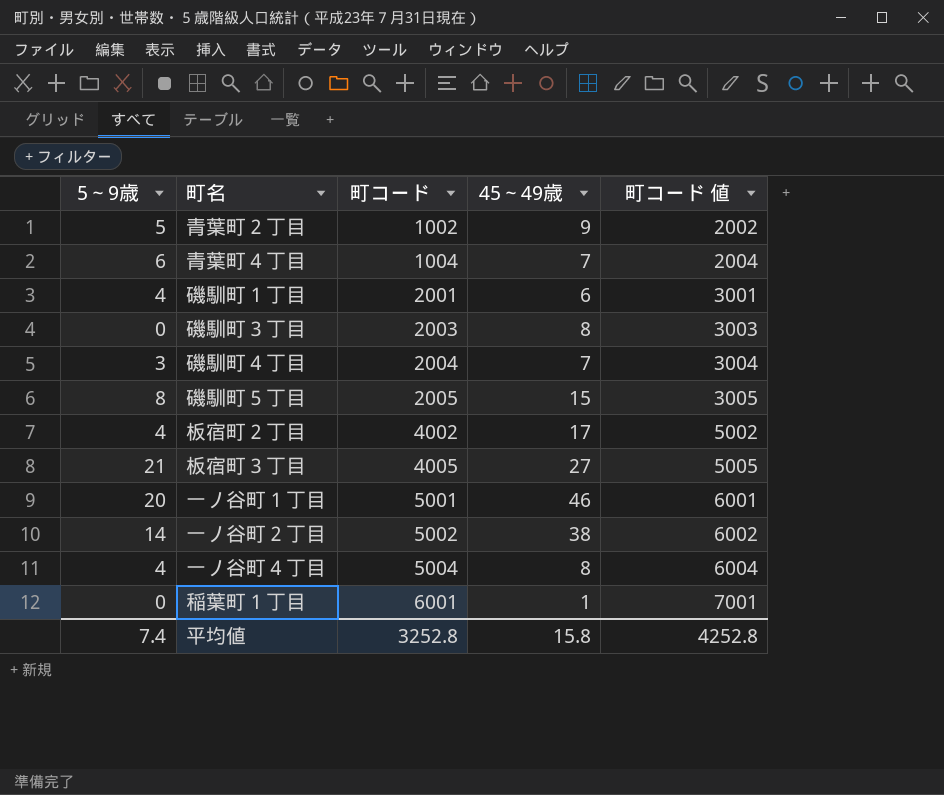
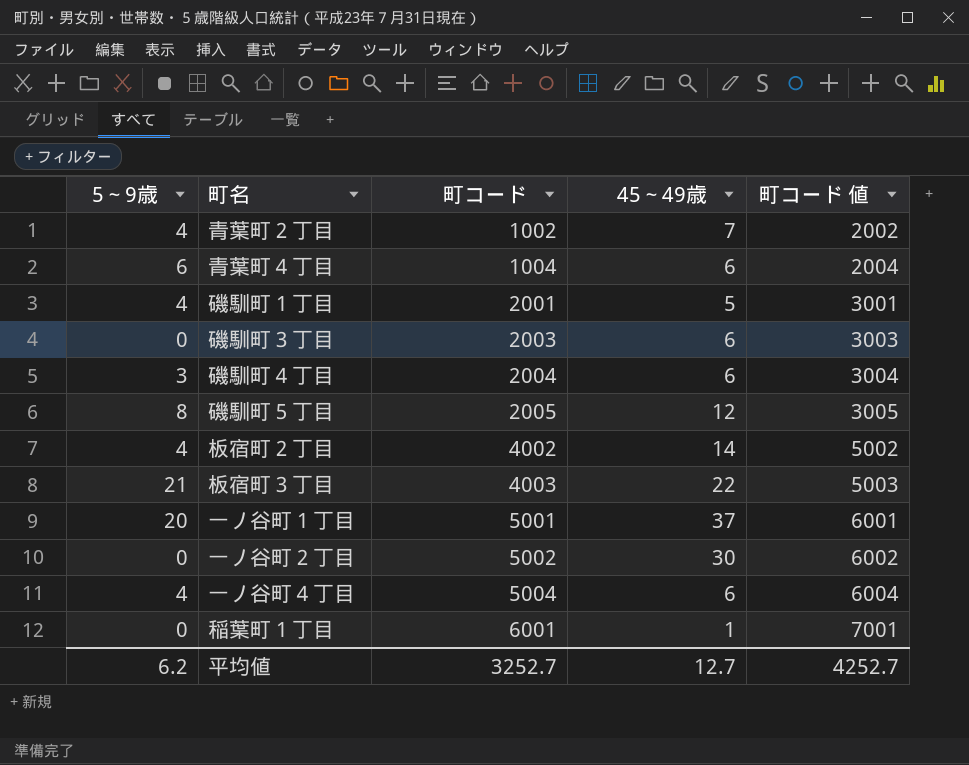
青葉町２丁目 | 5～9歳: 5 -> 4
青葉町２丁目 | 45～49歳: 9 -> 7
青葉町４丁目 | 45～49歳: 7 -> 6
磯馴町１丁目 | 45～49歳: 6 -> 5
磯馴町３丁目 | 45～49歳: 8 -> 6
磯馴町４丁目 | 45～49歳: 7 -> 6
磯馴町５丁目 | 45～49歳: 15 -> 12
板宿町２丁目 | 45～49歳: 17 -> 14
板宿町３丁目 | 町コード: 4005 -> 4003
板宿町３丁目 | 45～49歳: 27 -> 22
板宿町３丁目 | 町コード 値: 5005 -> 5003
一ノ谷町１丁目 | 45～49歳: 46 -> 37
一ノ谷町２丁目 | 5～9歳: 14 -> 0
一ノ谷町２丁目 | 45～49歳: 38 -> 30
一ノ谷町４丁目 | 45～49歳: 8 -> 6
平均値 | 5～9歳: 7.4 -> 6.2
平均値 | 町コード: 3252.8 -> 3252.7
平均値 | 45～49歳: 15.8 -> 12.7
平均値 | 町コード 値: 4252.8 -> 4252.7

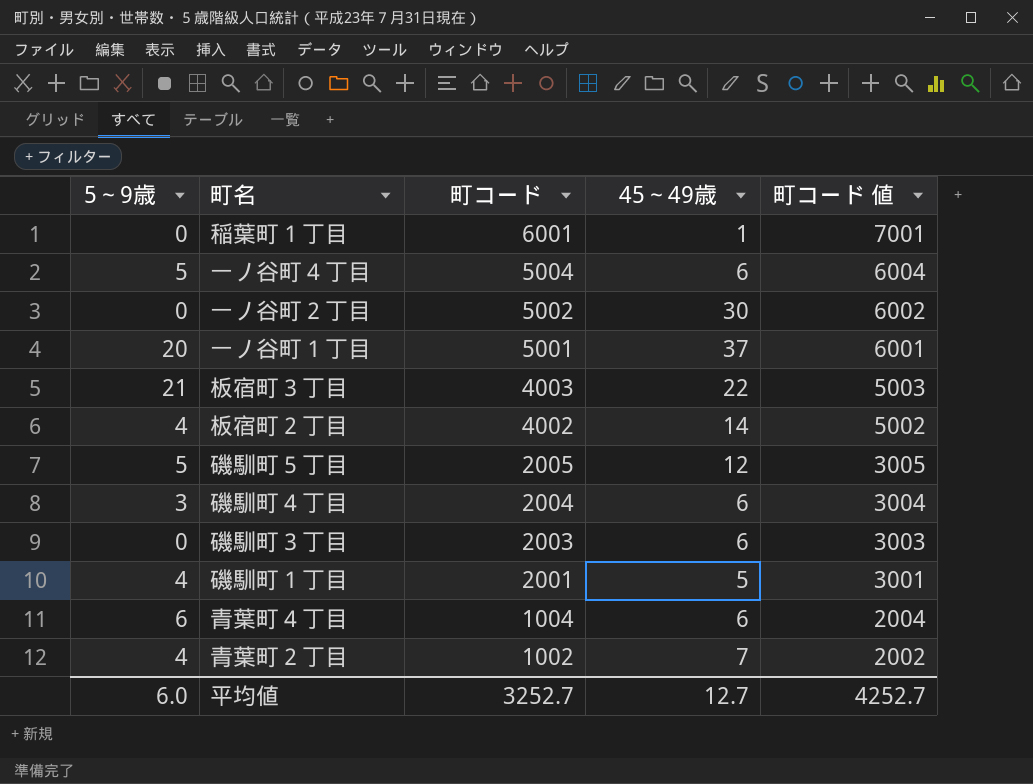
row order: 町コード ascending -> 町コード descending
一ノ谷町４丁目 | 5～9歳: 4 -> 5
磯馴町５丁目 | 5～9歳: 8 -> 5
平均値 | 5～9歳: 6.2 -> 6.0

